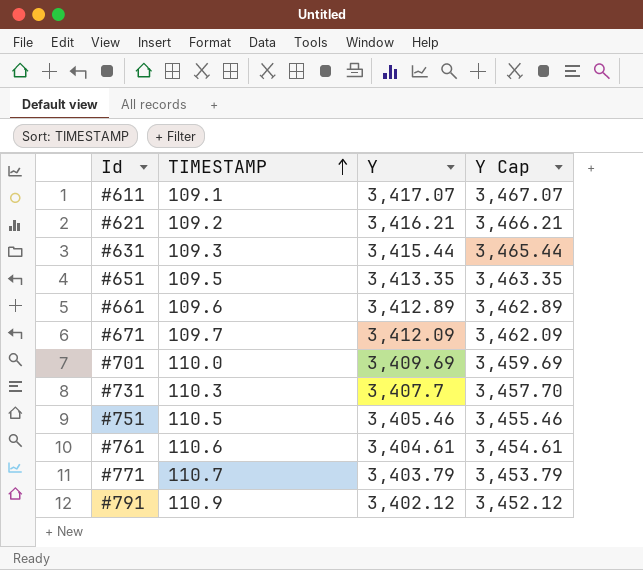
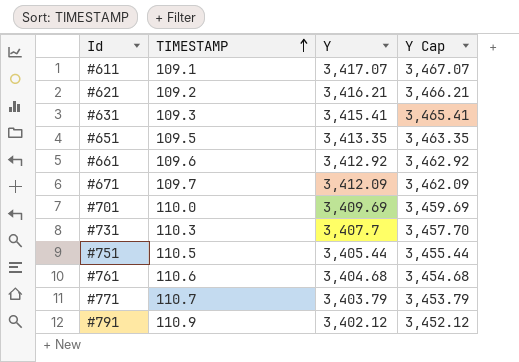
#631 | Y: 3,415.44 -> 3,415.41
#631 | Y Cap: 3,465.44 -> 3,465.41
#661 | Y: 3,412.89 -> 3,412.92
#661 | Y Cap: 3,462.89 -> 3,462.92
#751 | Y: 3,405.46 -> 3,405.44
#751 | Y Cap: 3,455.46 -> 3,455.44
#761 | Y: 3,404.61 -> 3,404.68
#761 | Y Cap: 3,454.61 -> 3,454.68

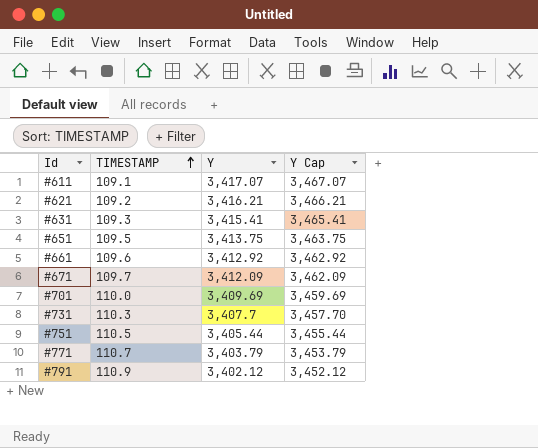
row #761: 110.6 | 3,404.68 | 3,454.68 -> none
#651 | Y: 3,413.35 -> 3,413.75
#651 | Y Cap: 3,463.35 -> 3,463.75

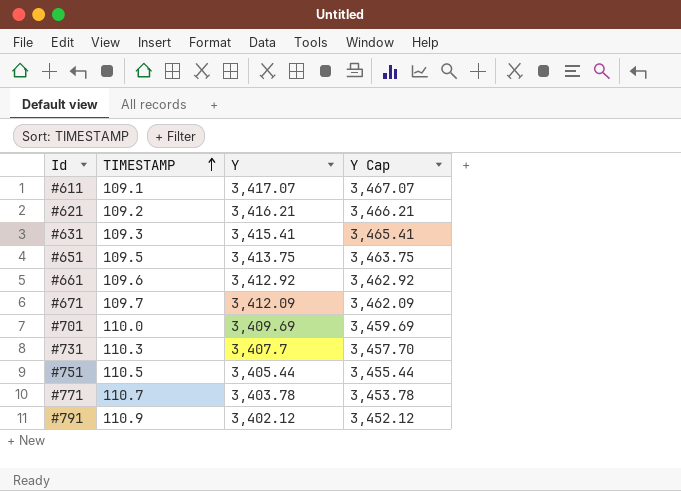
#771 | Y: 3,403.79 -> 3,403.78
#771 | Y Cap: 3,453.79 -> 3,453.78

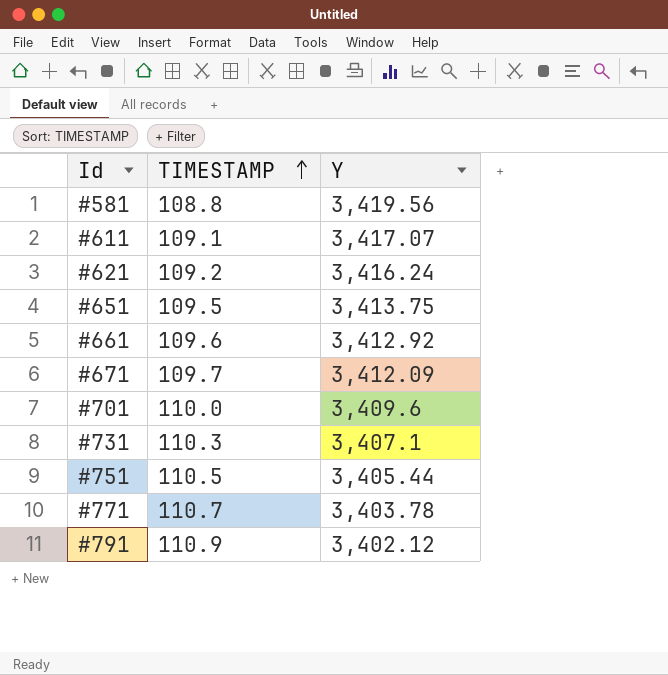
column Y Cap | formula: [Y] + 50 -> none
row #631: 109.3 | 3,415.41 | 3,465.41 -> none
row #581: none -> 108.8 | 3,419.56
#621 | Y: 3,416.21 -> 3,416.24
#701 | Y: 3,409.69 -> 3,409.6
#731 | Y: 3,407.7 -> 3,407.1

